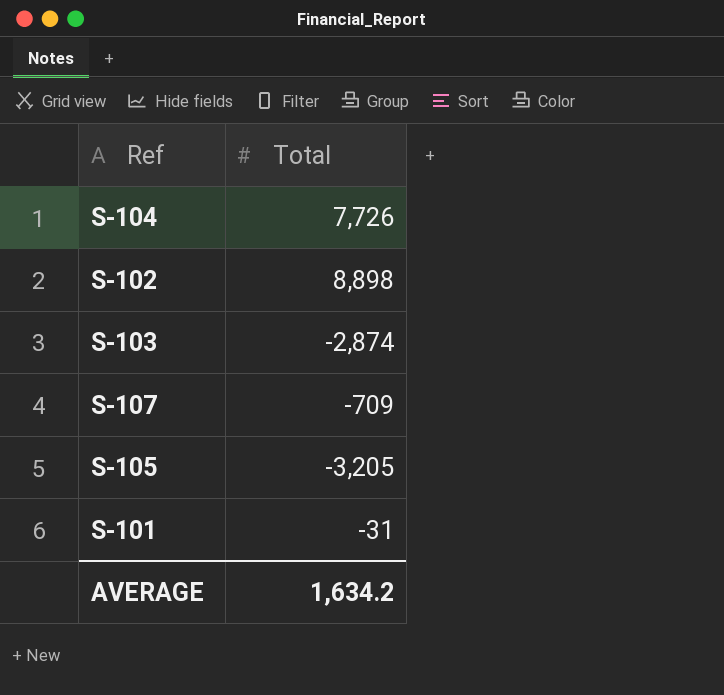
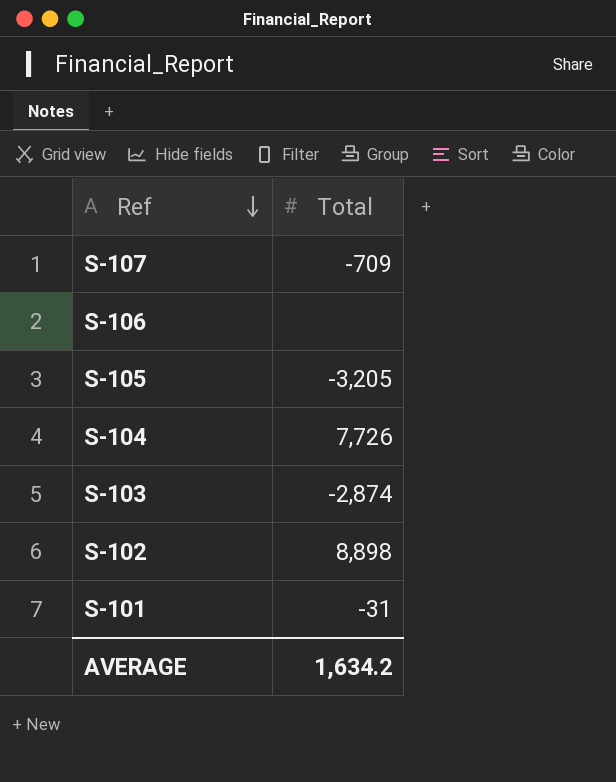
row order: none -> Ref descending
row S-106: none -> none

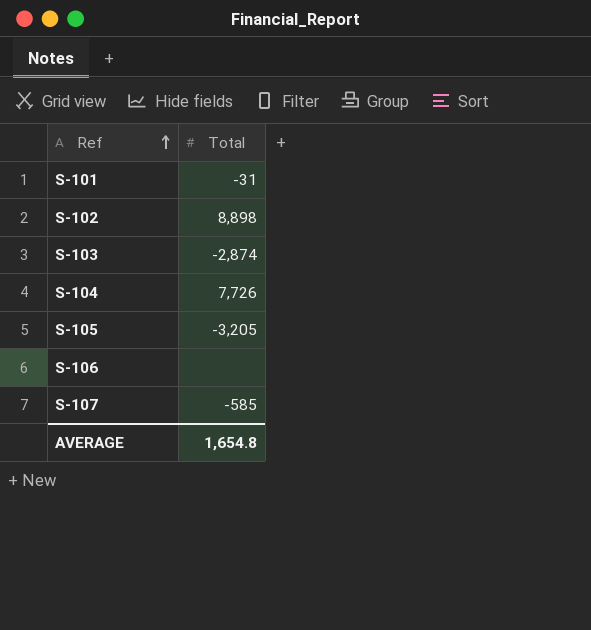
row order: Ref descending -> Ref ascending
S-107 | Total: -709 -> -585
AVERAGE | Total: 1,634.2 -> 1,654.8

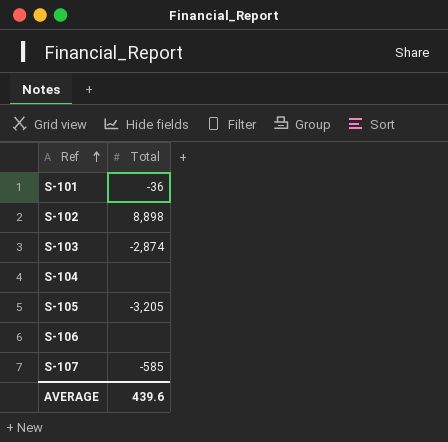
S-101 | Total: -31 -> -36
S-104 | Total: 7,726 -> none
AVERAGE | Total: 1,654.8 -> 439.6

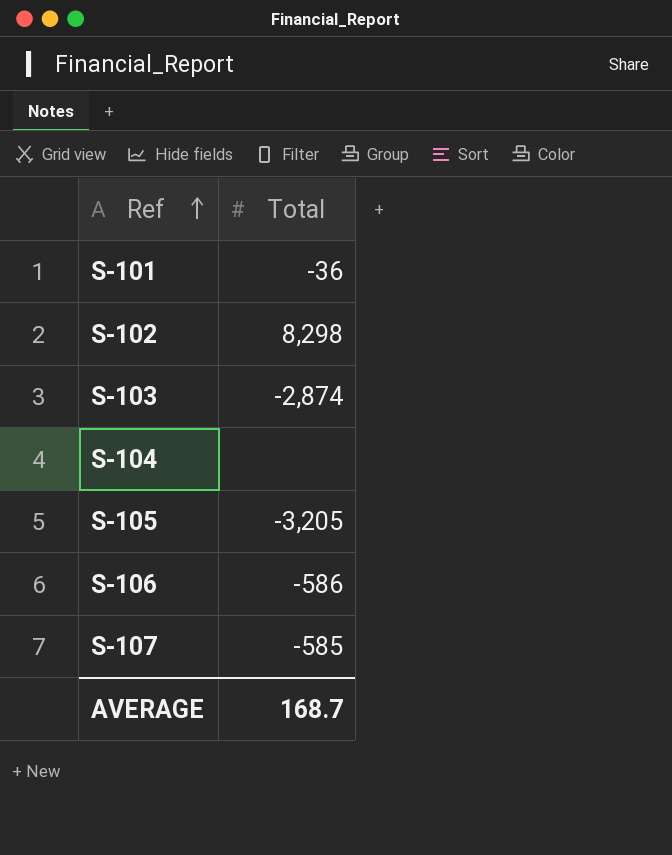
S-102 | Total: 8,898 -> 8,298
S-106 | Total: none -> -586
AVERAGE | Total: 439.6 -> 168.7

